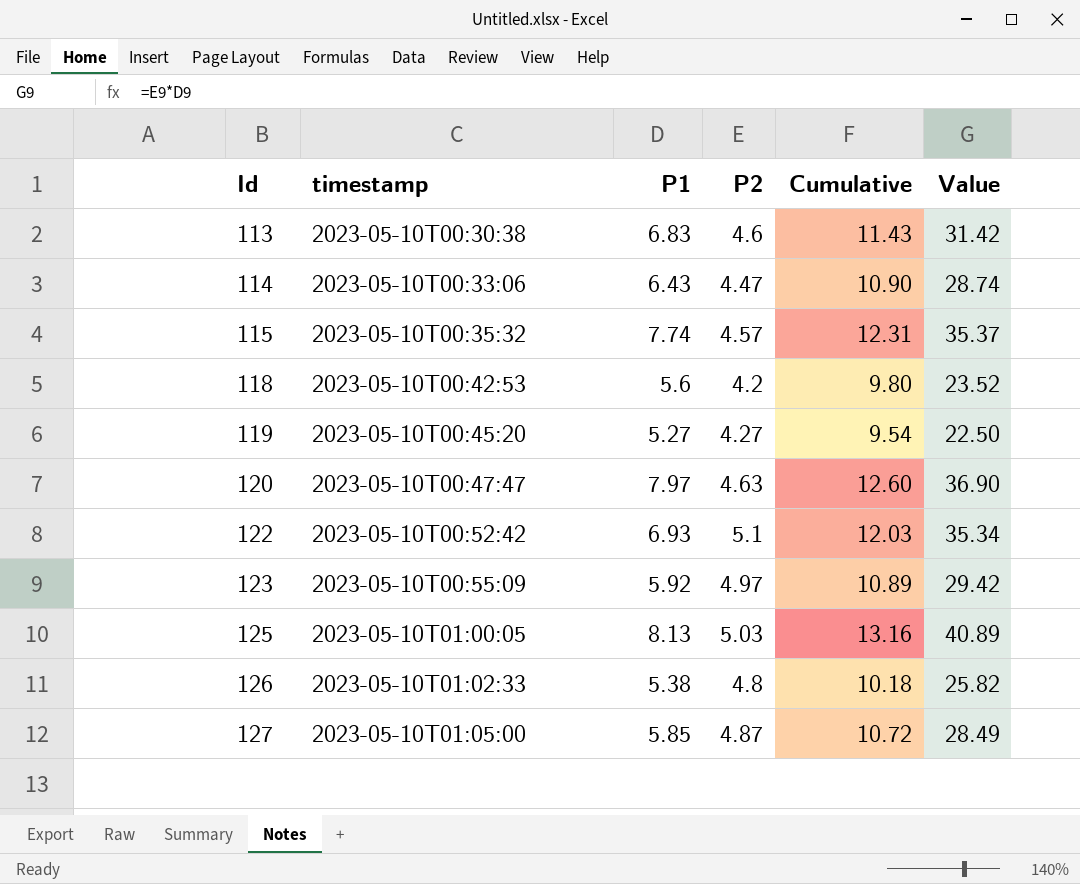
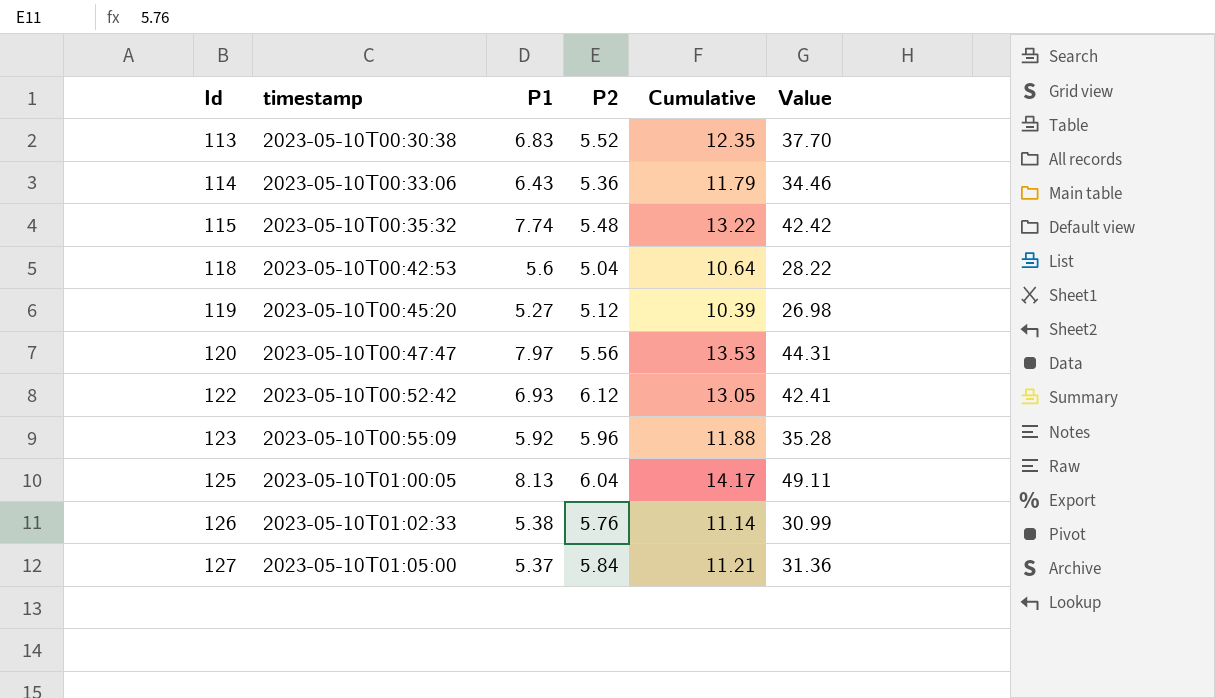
113 | P2: 4.6 -> 5.52
113 | Cumulative: 11.43 -> 12.35
113 | Value: 31.42 -> 37.70
114 | P2: 4.47 -> 5.36
114 | Cumulative: 10.90 -> 11.79
114 | Value: 28.74 -> 34.46
115 | P2: 4.57 -> 5.48
115 | Cumulative: 12.31 -> 13.22
115 | Value: 35.37 -> 42.42
118 | P2: 4.2 -> 5.04
118 | Cumulative: 9.80 -> 10.64
118 | Value: 23.52 -> 28.22
119 | P2: 4.27 -> 5.12
119 | Cumulative: 9.54 -> 10.39
119 | Value: 22.50 -> 26.98
120 | P2: 4.63 -> 5.56
120 | Cumulative: 12.60 -> 13.53
120 | Value: 36.90 -> 44.31
122 | P2: 5.1 -> 6.12
122 | Cumulative: 12.03 -> 13.05
122 | Value: 35.34 -> 42.41
123 | P2: 4.97 -> 5.96
123 | Cumulative: 10.89 -> 11.88
123 | Value: 29.42 -> 35.28
125 | P2: 5.03 -> 6.04
125 | Cumulative: 13.16 -> 14.17
125 | Value: 40.89 -> 49.11
126 | P2: 4.8 -> 5.76
126 | Cumulative: 10.18 -> 11.14
126 | Value: 25.82 -> 30.99
127 | P1: 5.85 -> 5.37
127 | P2: 4.87 -> 5.84
127 | Cumulative: 10.72 -> 11.21
127 | Value: 28.49 -> 31.36

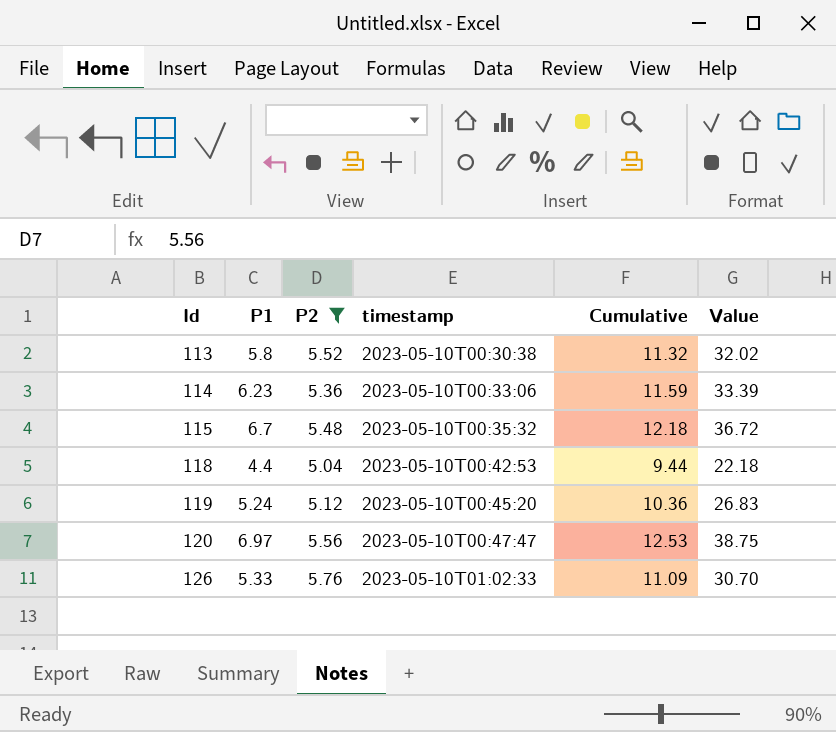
filter: none -> P2 <= 5.76
column timestamp | position: 2 -> 4
113 | P1: 6.83 -> 5.8
113 | Cumulative: 12.35 -> 11.32
113 | Value: 37.70 -> 32.02
114 | P1: 6.43 -> 6.23
114 | Cumulative: 11.79 -> 11.59
114 | Value: 34.46 -> 33.39
115 | P1: 7.74 -> 6.7
115 | Cumulative: 13.22 -> 12.18
115 | Value: 42.42 -> 36.72
118 | P1: 5.6 -> 4.4
118 | Cumulative: 10.64 -> 9.44
118 | Value: 28.22 -> 22.18
119 | P1: 5.27 -> 5.24
119 | Cumulative: 10.39 -> 10.36
119 | Value: 26.98 -> 26.83
120 | P1: 7.97 -> 6.97
120 | Cumulative: 13.53 -> 12.53
120 | Value: 44.31 -> 38.75
126 | P1: 5.38 -> 5.33
126 | Cumulative: 11.14 -> 11.09
126 | Value: 30.99 -> 30.70

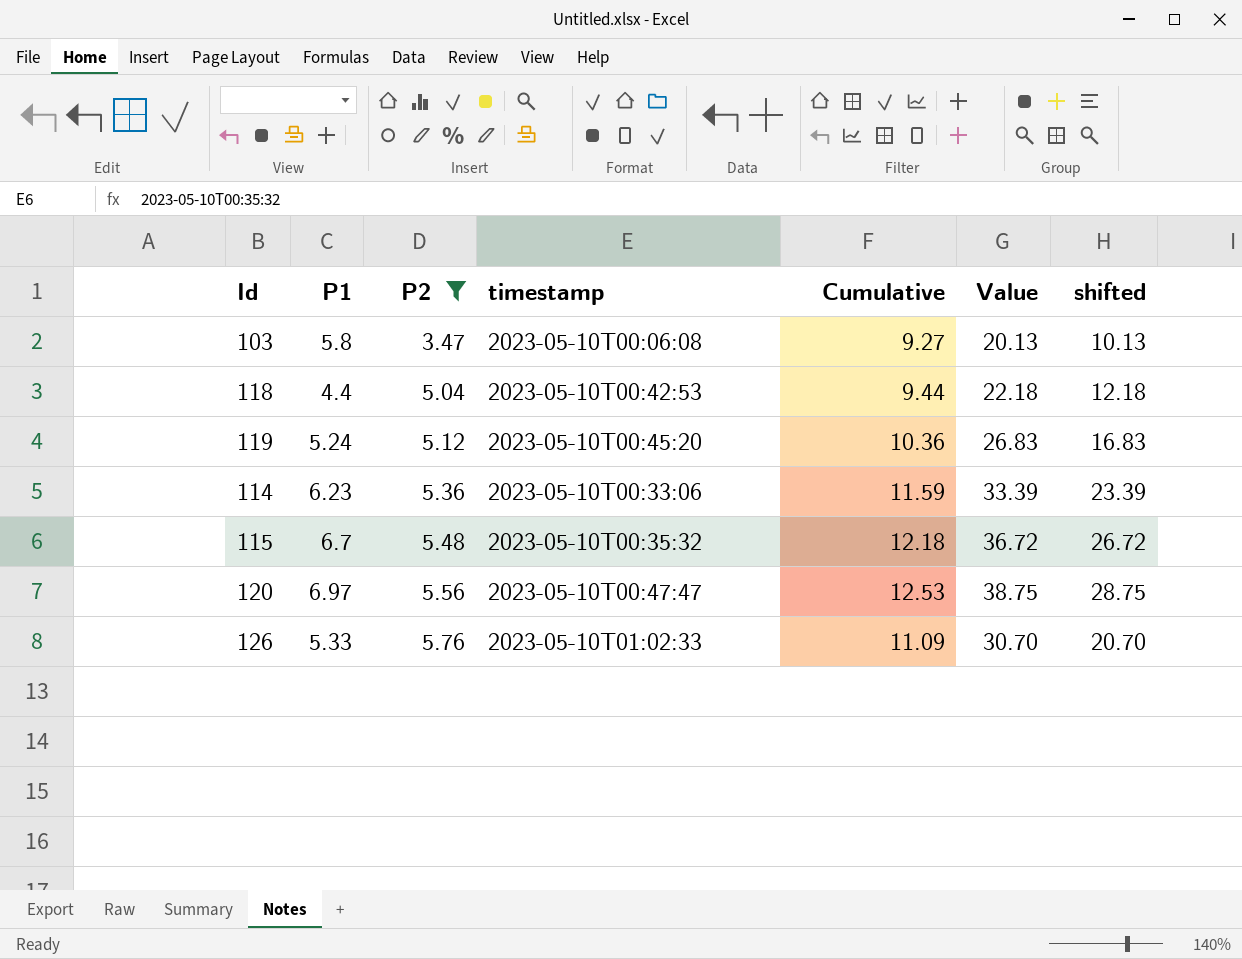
row order: Id ascending -> P2 ascending
column shifted | formula: none -> [Value] - 10
row 113: 5.8 | 5.52 | 2023-05-10T00:30:38 | 11.32 | 32.02 -> none
row 103: none -> 5.8 | 3.47 | 2023-05-10T00:06:08 | 9.27 | 20.13 | 10.13

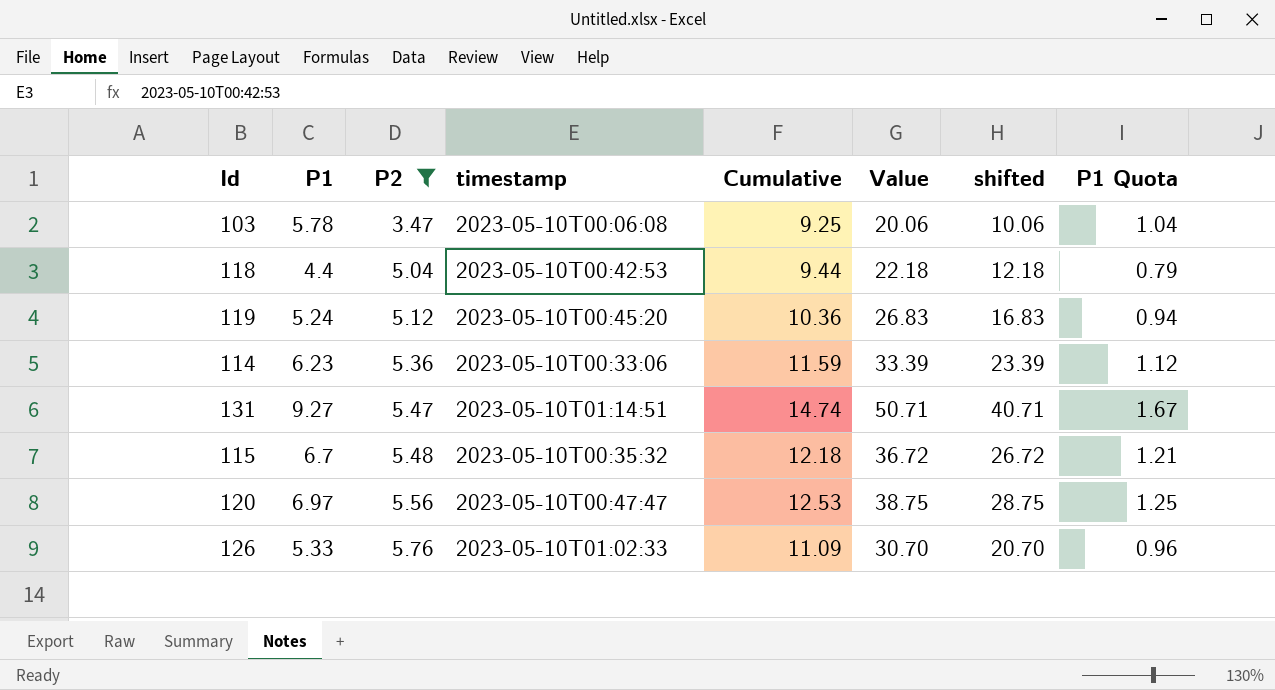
column P1 Quota | formula: none -> [P1] * 0.18
103 | P1: 5.8 -> 5.78
103 | Cumulative: 9.27 -> 9.25
103 | Value: 20.13 -> 20.06
103 | shifted: 10.13 -> 10.06
row 131: none -> 9.27 | 5.47 | 2023-05-10T01:14:51 | 14.74 | 50.71 | 40.71 | 1.67

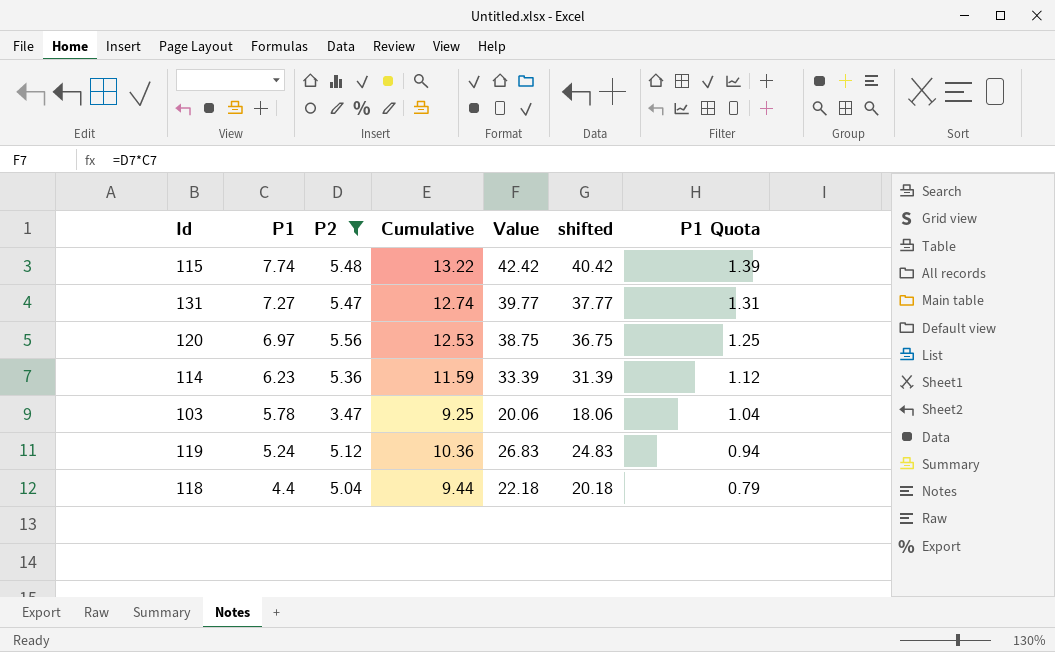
row order: P2 ascending -> P1 descending
column timestamp | position: 4 -> none
column shifted | formula: [Value] - 10 -> [Value] - 2
row 126: 5.33 | 5.76 | 2023-05-10T01:02:33 | 11.09 | 30.70 | 20.70 | 0.96 -> none
115 | P1: 6.7 -> 7.74
115 | Cumulative: 12.18 -> 13.22
115 | Value: 36.72 -> 42.42
115 | P1 Quota: 1.21 -> 1.39
131 | P1: 9.27 -> 7.27
131 | Cumulative: 14.74 -> 12.74
131 | Value: 50.71 -> 39.77
131 | P1 Quota: 1.67 -> 1.31

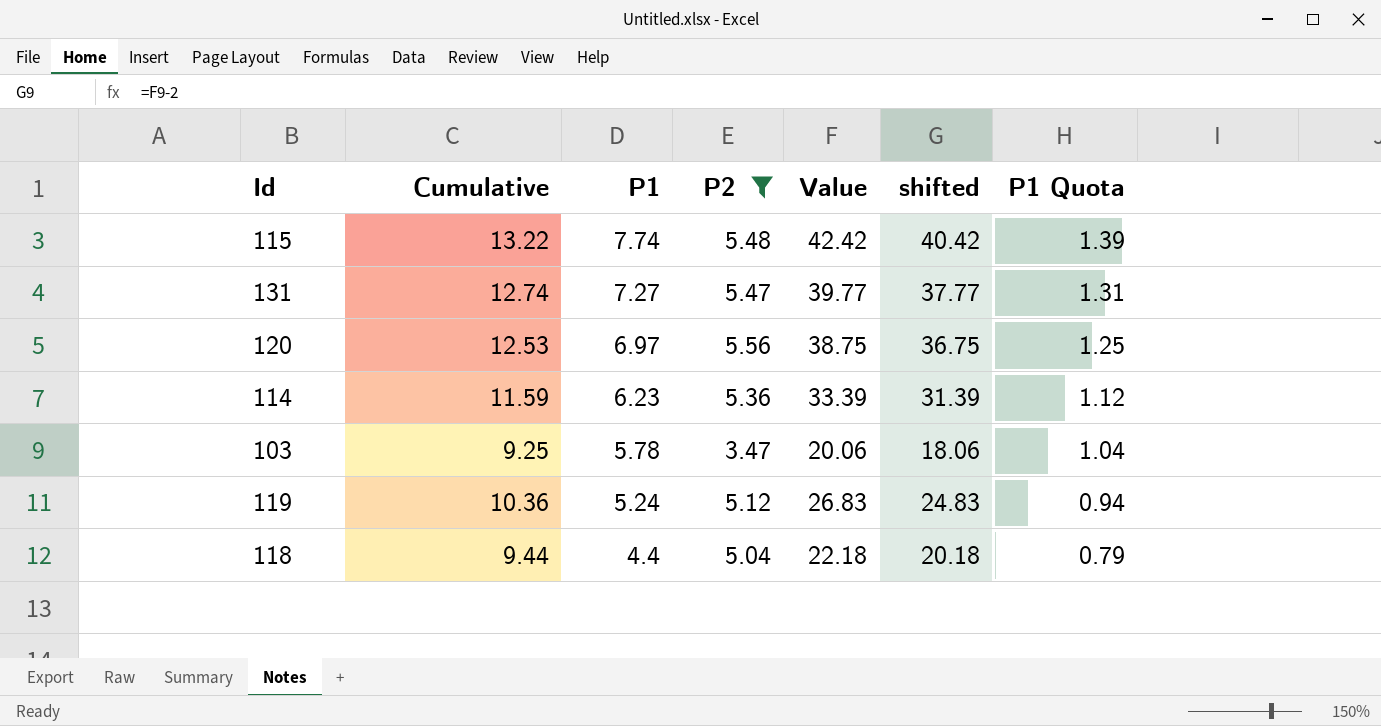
column Cumulative | position: 4 -> 2

